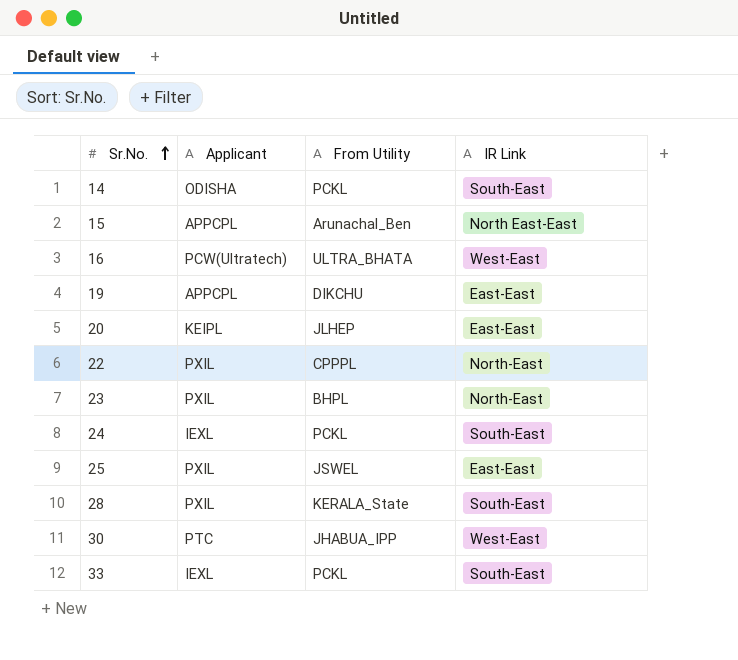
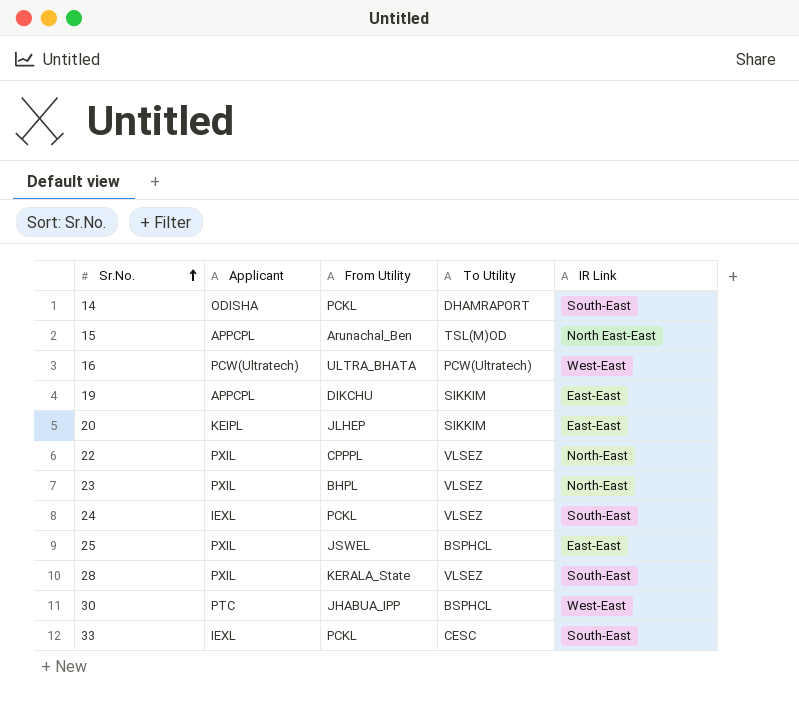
column To Utility | position: none -> 4

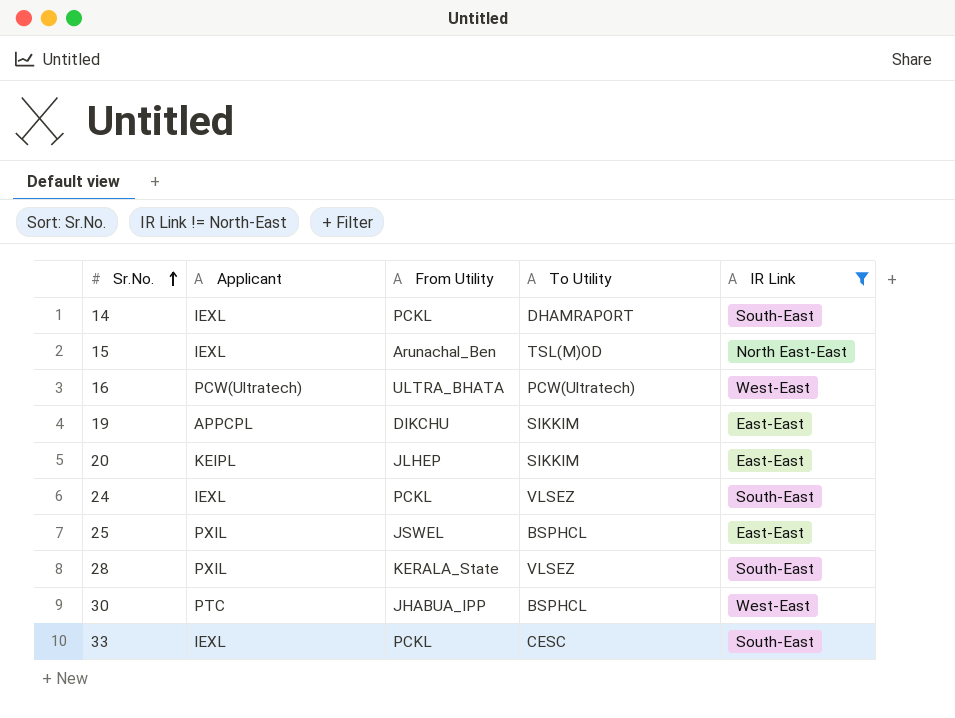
filter: none -> IR Link != North-East
14 | Applicant: ODISHA -> IEXL
15 | Applicant: APPCPL -> IEXL

